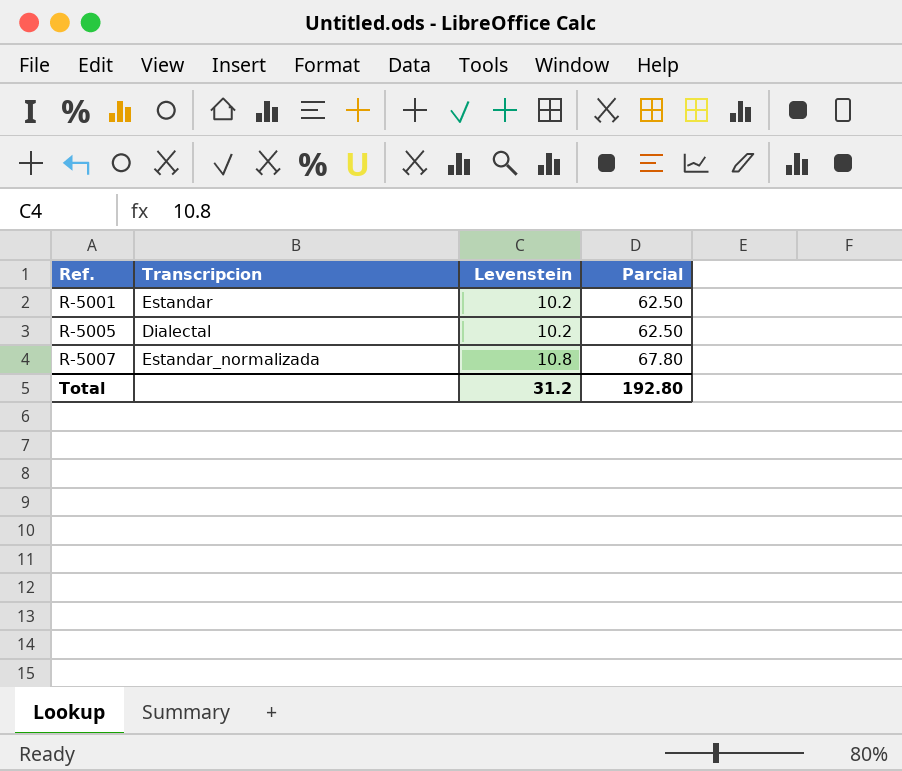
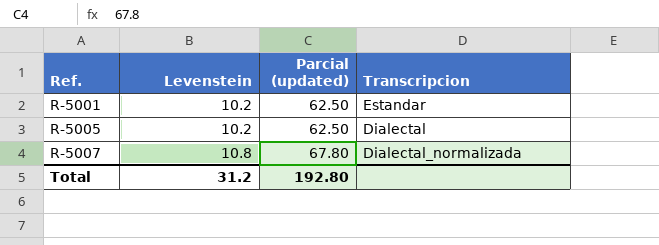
column name: Parcial -> Parcial (updated)
column Transcripcion | position: 2 -> 4
R-5007 | Transcripcion: Estandar_normalizada -> Dialectal_normalizada

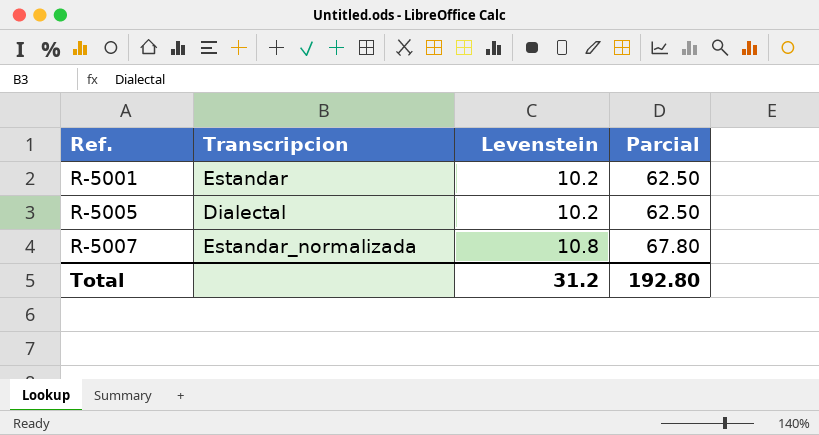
column Transcripcion | position: 4 -> 2
column name: Parcial (updated) -> Parcial
R-5007 | Transcripcion: Dialectal_normalizada -> Estandar_normalizada

